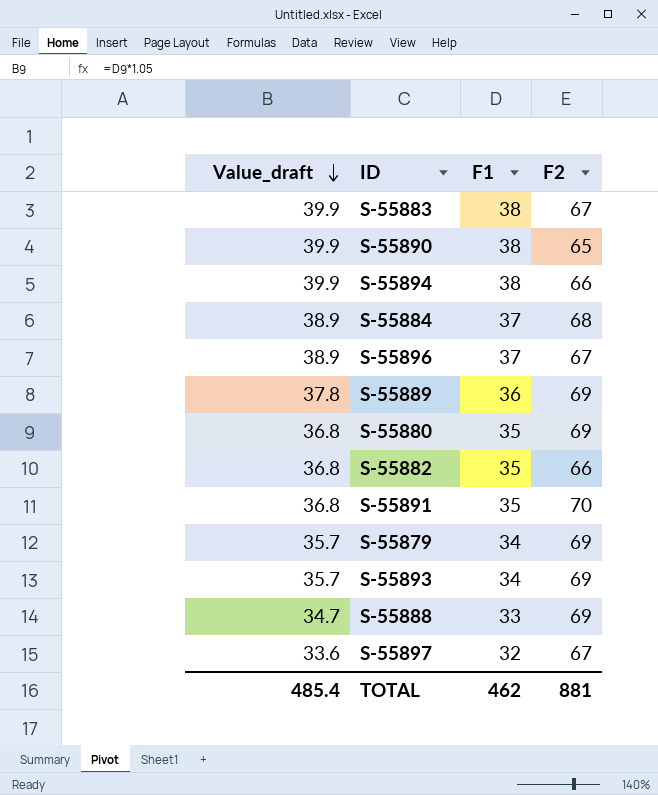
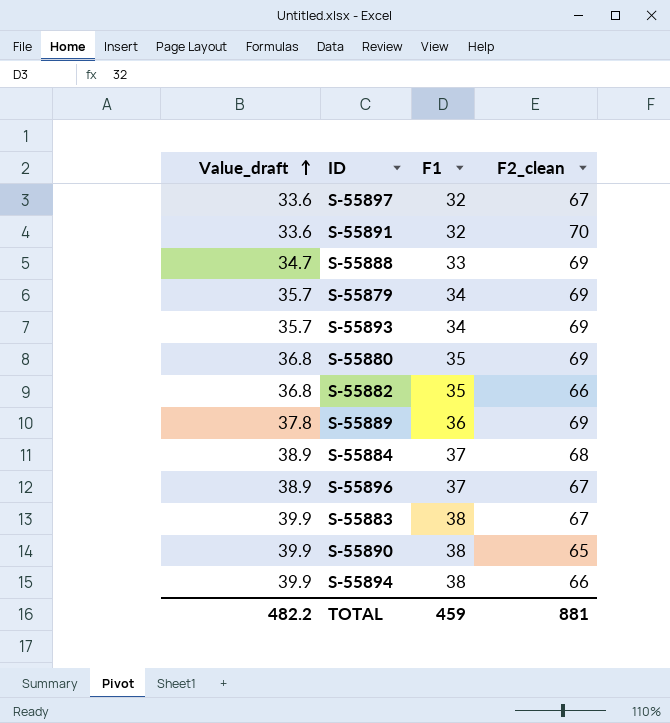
row order: Value_draft descending -> Value_draft ascending
column name: F2 -> F2_clean
S-55891 | Value_draft: 36.8 -> 33.6
S-55891 | F1: 35 -> 32
TOTAL | Value_draft: 485.4 -> 482.2
TOTAL | F1: 462 -> 459

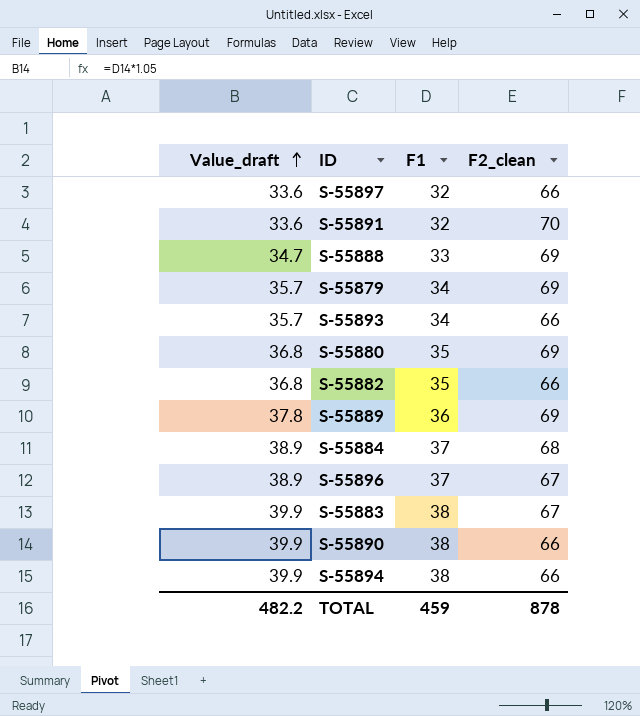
S-55897 | F2_clean: 67 -> 66
S-55893 | F2_clean: 69 -> 66
S-55890 | F2_clean: 65 -> 66
TOTAL | F2_clean: 881 -> 878

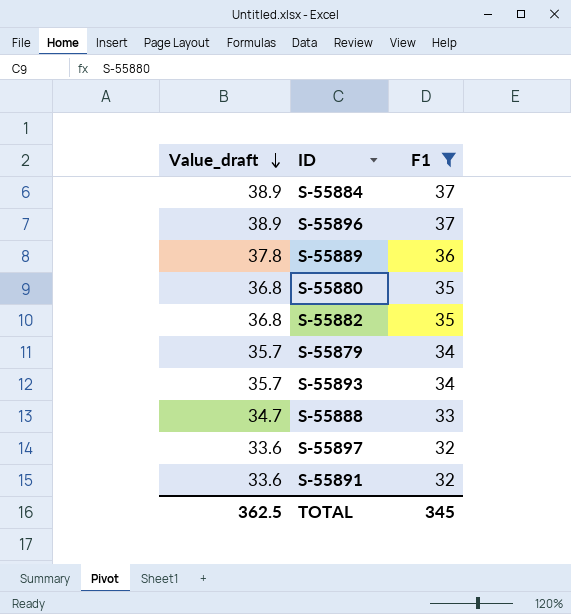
filter: none -> F1 != 38
row order: Value_draft ascending -> Value_draft descending
column F2_clean | position: 4 -> none
TOTAL | Value_draft: 482.2 -> 362.5
TOTAL | F1: 459 -> 345

